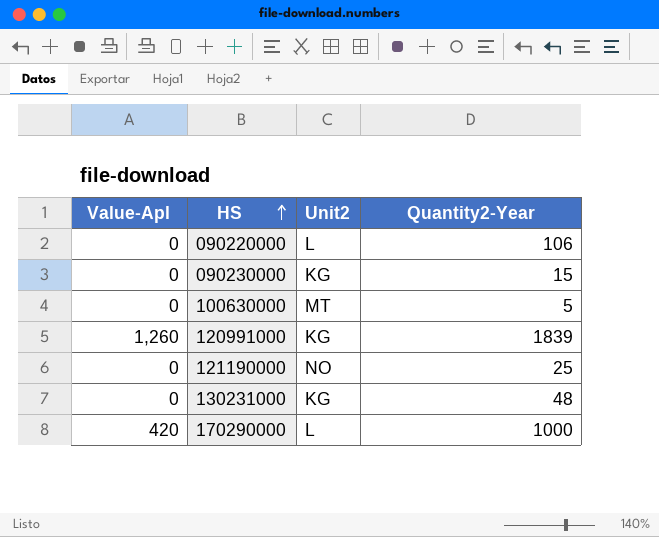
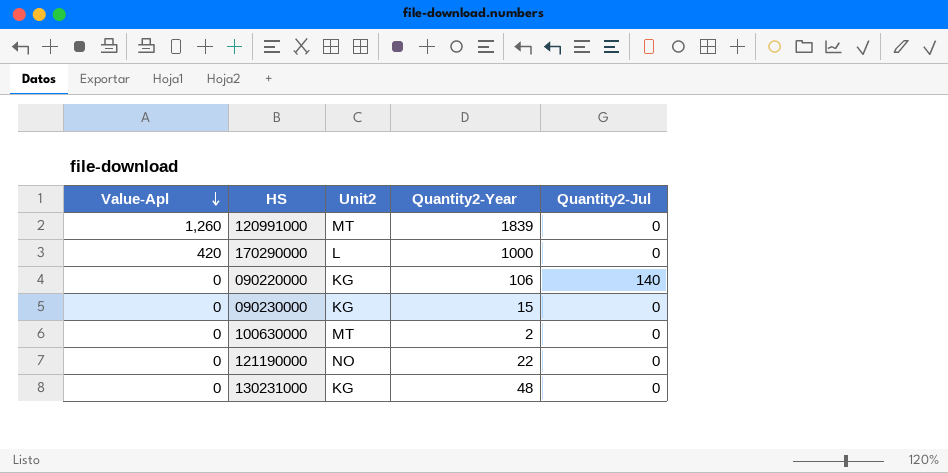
row order: HS ascending -> Value-Apl descending
column Quantity2-Jul | position: none -> 5
120991000 | Unit2: KG -> MT
090220000 | Unit2: L -> KG
100630000 | Quantity2-Year: 5 -> 2
121190000 | Quantity2-Year: 25 -> 22

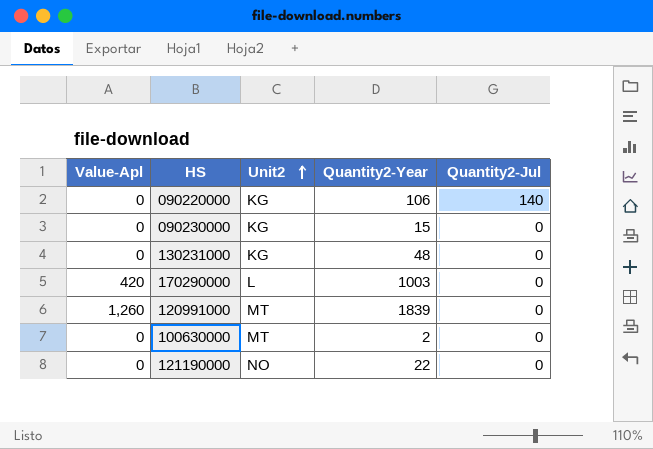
row order: Value-Apl descending -> Unit2 ascending
170290000 | Quantity2-Year: 1000 -> 1003

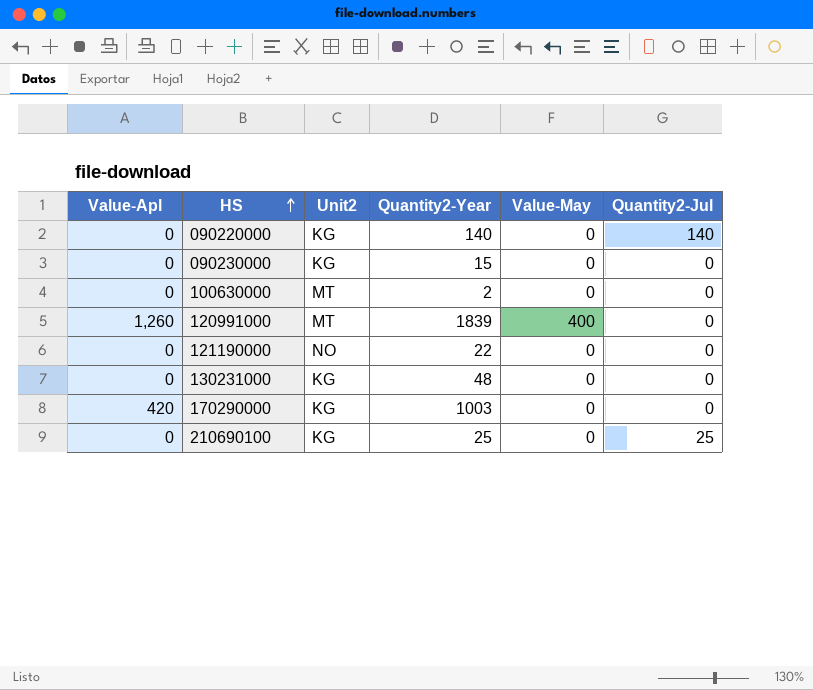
row order: Unit2 ascending -> HS ascending
column Value-May | position: none -> 5
090220000 | Quantity2-Year: 106 -> 140
170290000 | Unit2: L -> KG
row 210690100: none -> 0 | KG | 25 | 0 | 25

